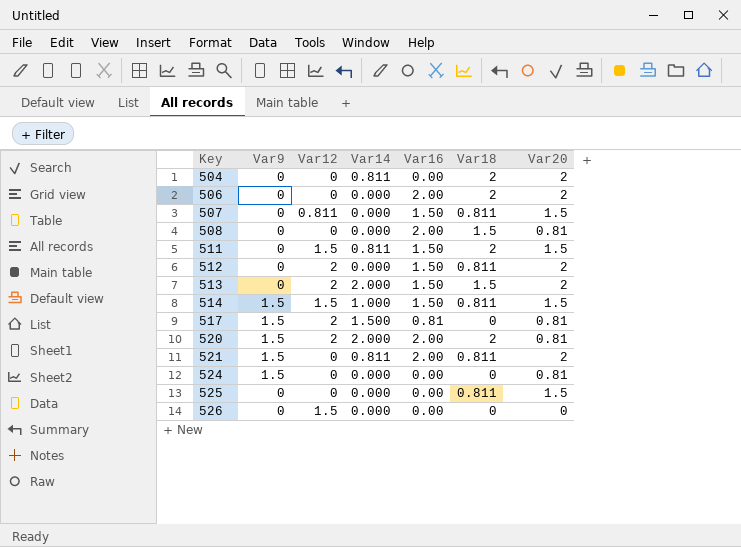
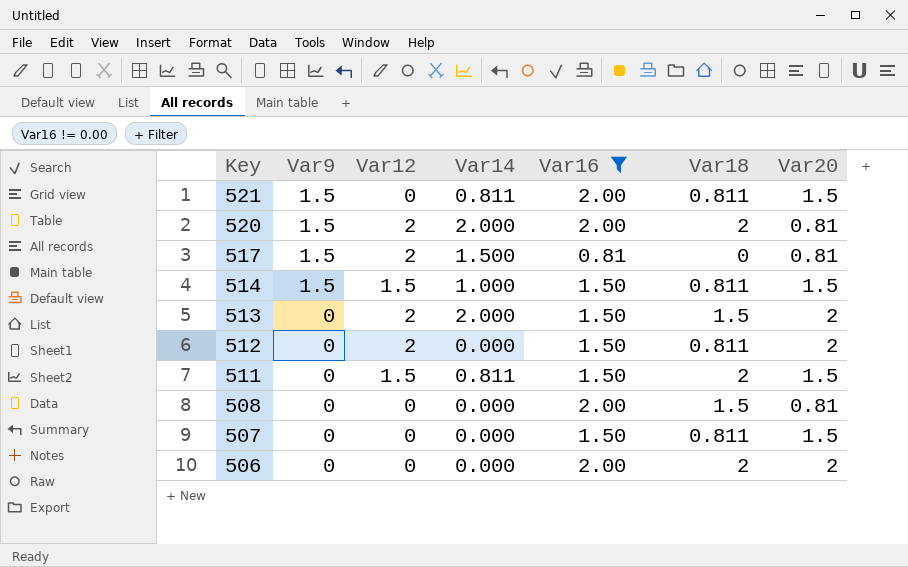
filter: none -> Var16 != 0.00
row order: Key ascending -> Key descending
521 | Var20: 2 -> 1.5
507 | Var12: 0.811 -> 0

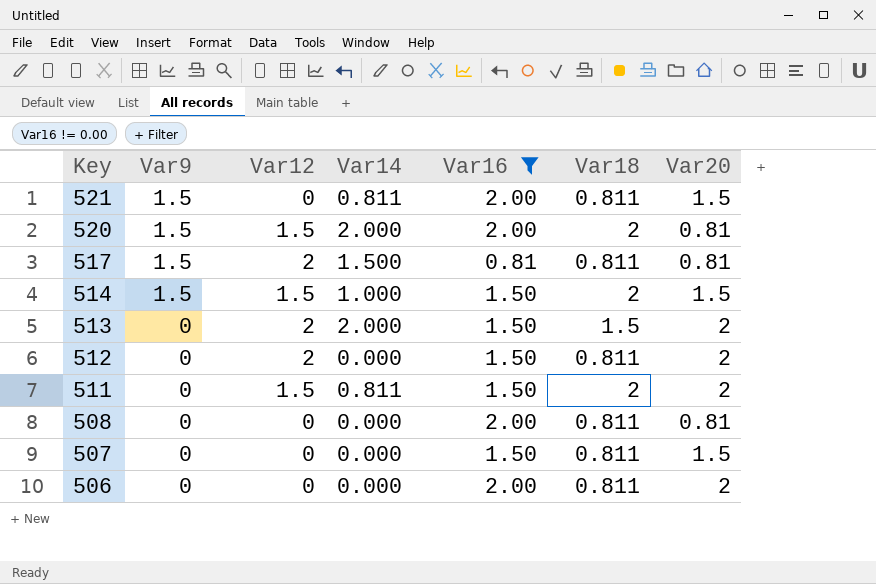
520 | Var12: 2 -> 1.5
517 | Var18: 0 -> 0.811
514 | Var18: 0.811 -> 2
511 | Var20: 1.5 -> 2
508 | Var18: 1.5 -> 0.811
506 | Var18: 2 -> 0.811

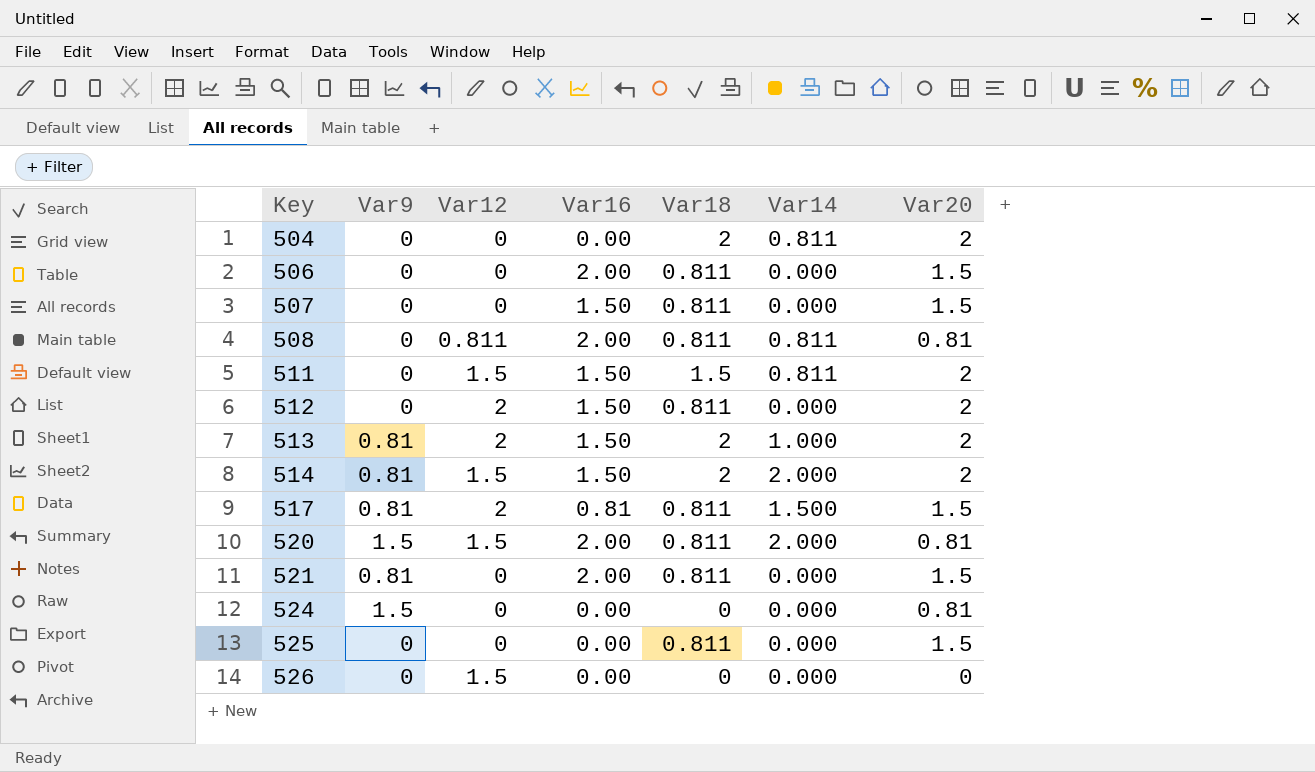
filter: Var16 != 0.00 -> none
row order: Key descending -> Key ascending
column Var14 | position: 4 -> 6
506 | Var20: 2 -> 1.5
508 | Var12: 0 -> 0.811
508 | Var14: 0.000 -> 0.811
511 | Var18: 2 -> 1.5
513 | Var9: 0 -> 0.81
513 | Var18: 1.5 -> 2
513 | Var14: 2.000 -> 1.000
514 | Var9: 1.5 -> 0.81
514 | Var14: 1.000 -> 2.000
514 | Var20: 1.5 -> 2
517 | Var9: 1.5 -> 0.81
517 | Var20: 0.81 -> 1.5
520 | Var18: 2 -> 0.811
521 | Var9: 1.5 -> 0.81
521 | Var14: 0.811 -> 0.000

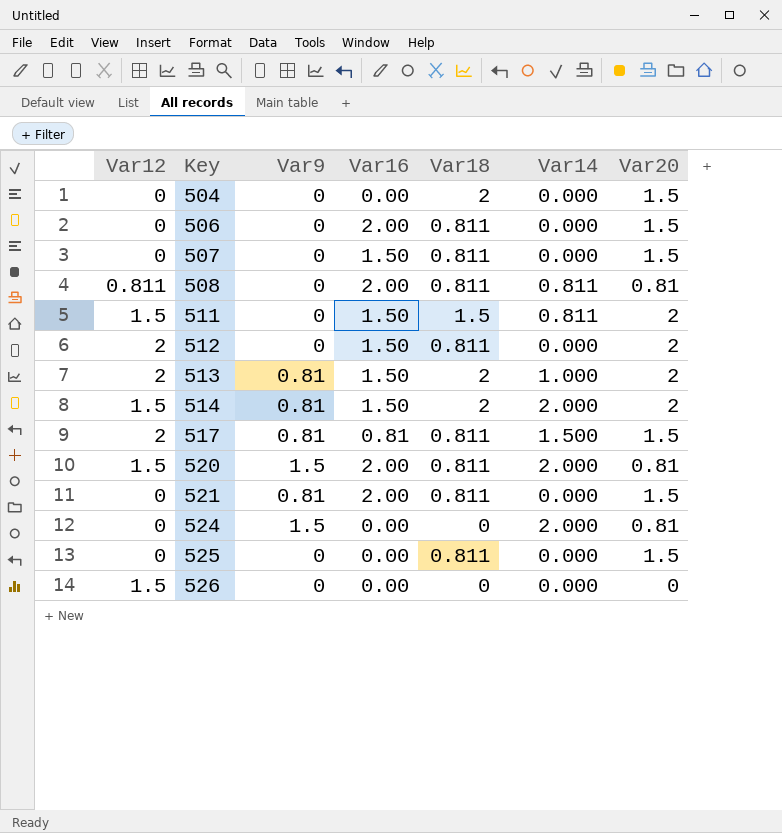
column Var12 | position: 3 -> 1
504 | Var14: 0.811 -> 0.000
504 | Var20: 2 -> 1.5
524 | Var14: 0.000 -> 2.000

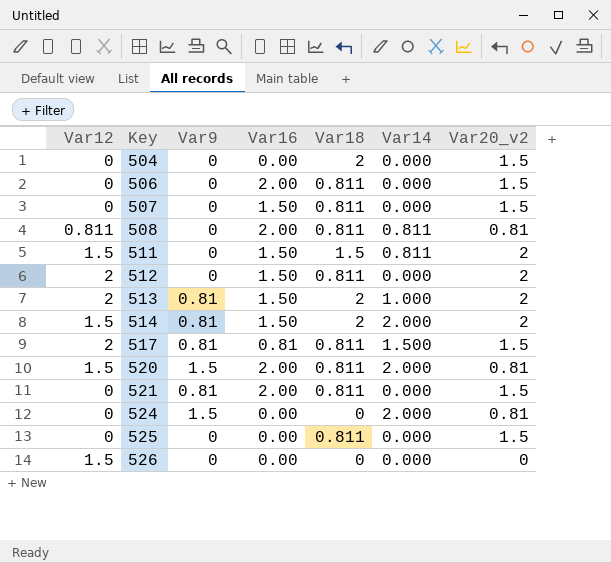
column name: Var20 -> Var20_v2

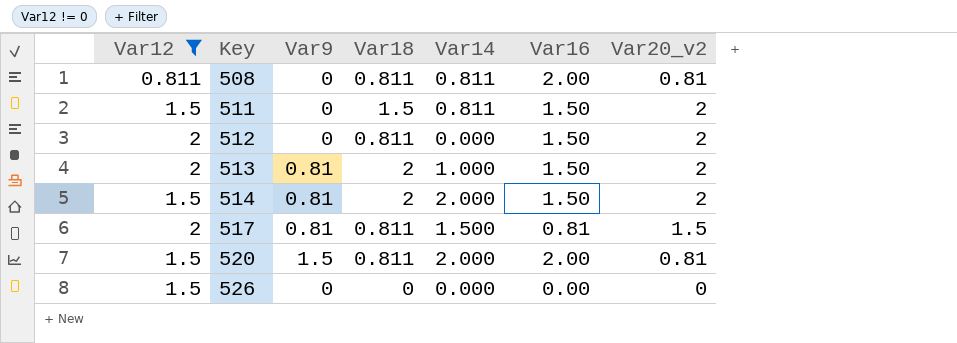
filter: none -> Var12 != 0
column Var16 | position: 4 -> 6

